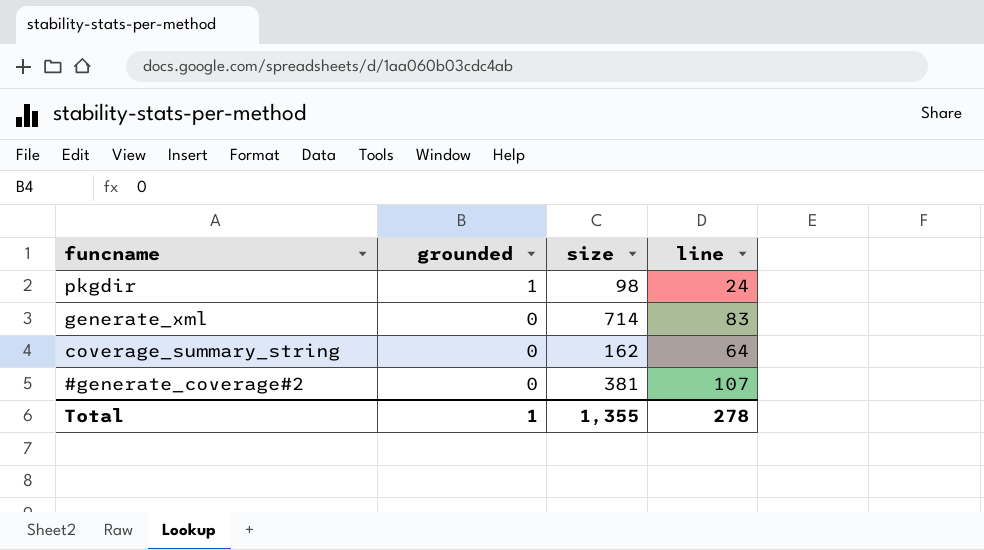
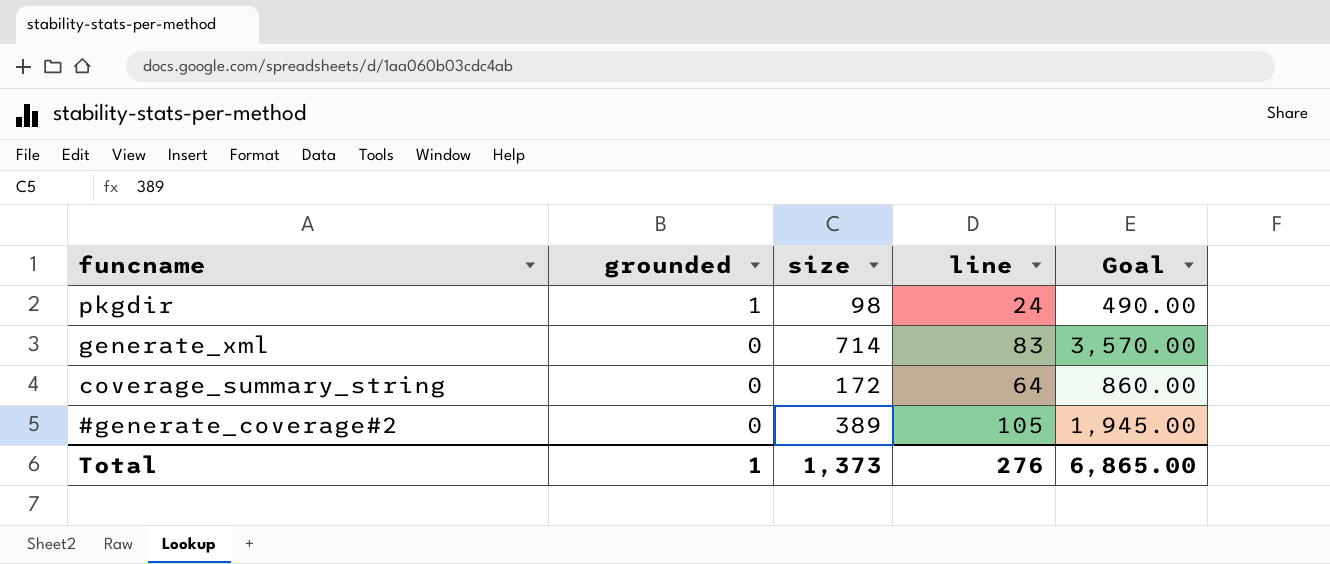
column Goal | formula: none -> [size] * 5
coverage_summary_string | size: 162 -> 172
#generate_coverage#2 | size: 381 -> 389
#generate_coverage#2 | line: 107 -> 105
Total | size: 1,355 -> 1,373
Total | line: 278 -> 276

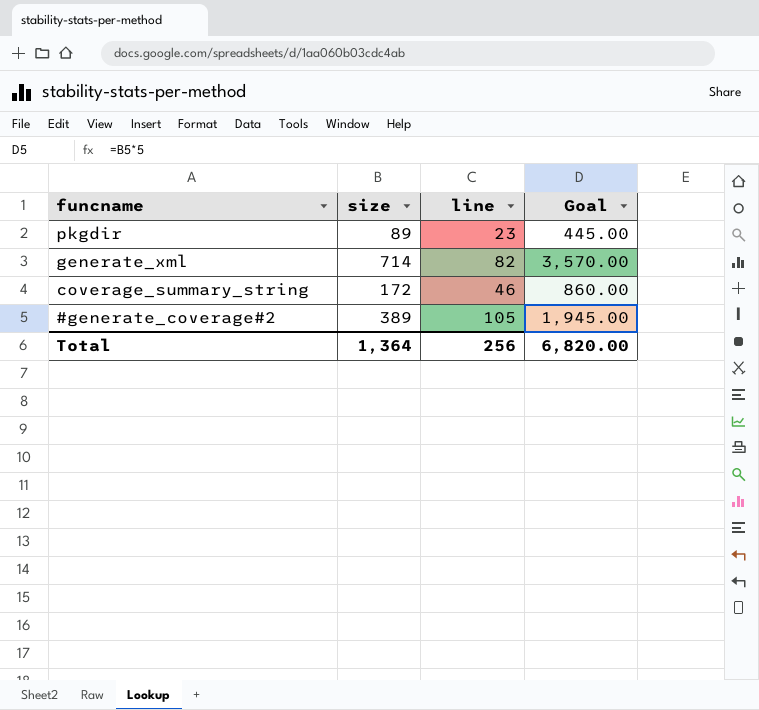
column grounded | position: 2 -> none
pkgdir | size: 98 -> 89
pkgdir | line: 24 -> 23
pkgdir | Goal: 490.00 -> 445.00
generate_xml | line: 83 -> 82
coverage_summary_string | line: 64 -> 46
Total | size: 1,373 -> 1,364
Total | line: 276 -> 256
Total | Goal: 6,865.00 -> 6,820.00

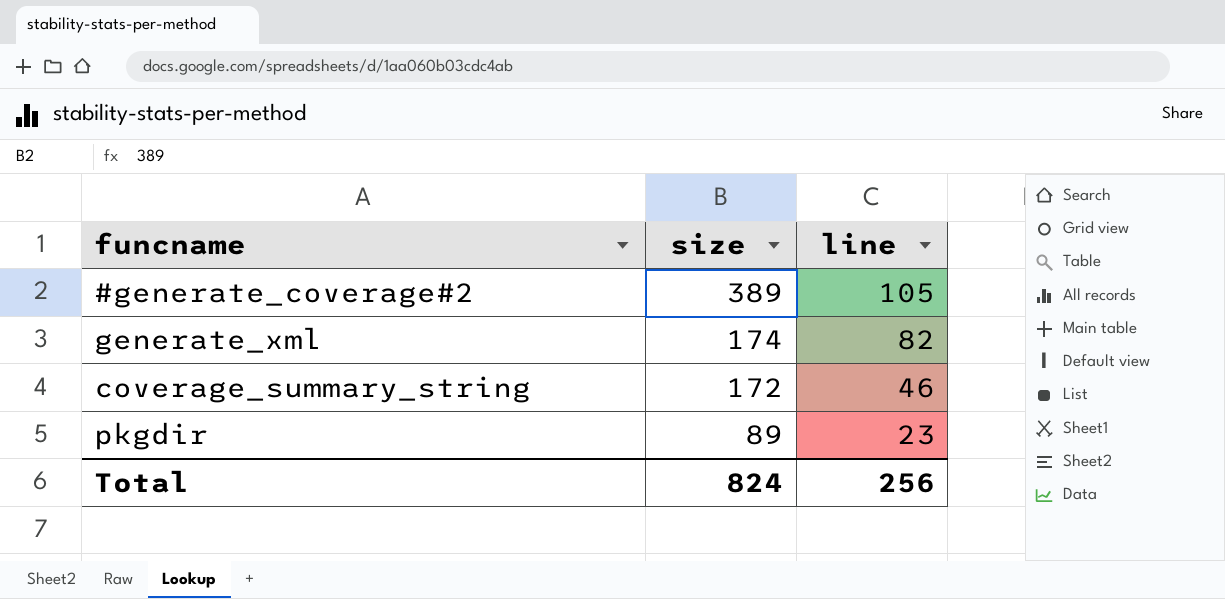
row order: funcname descending -> size descending
column Goal | formula: [size] * 5 -> none
generate_xml | size: 714 -> 174
Total | size: 1,364 -> 824

